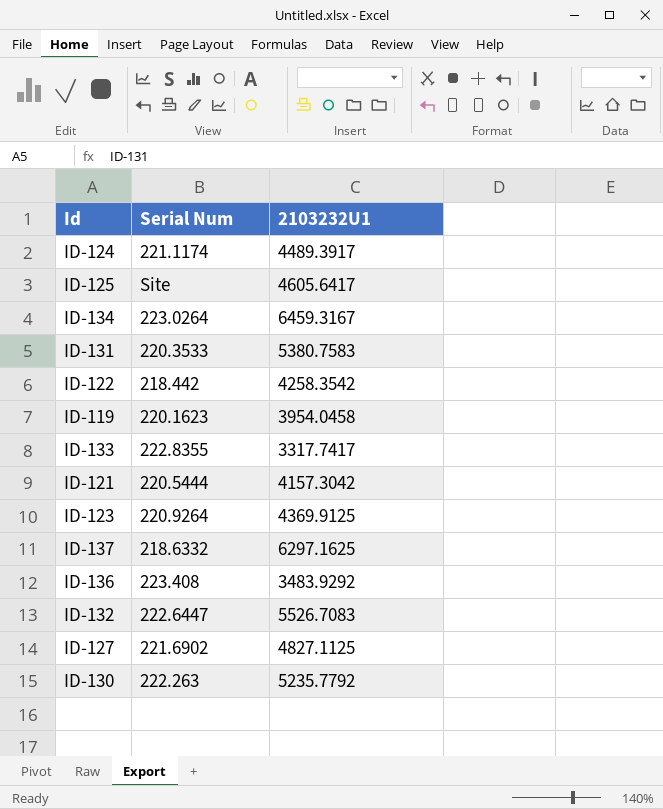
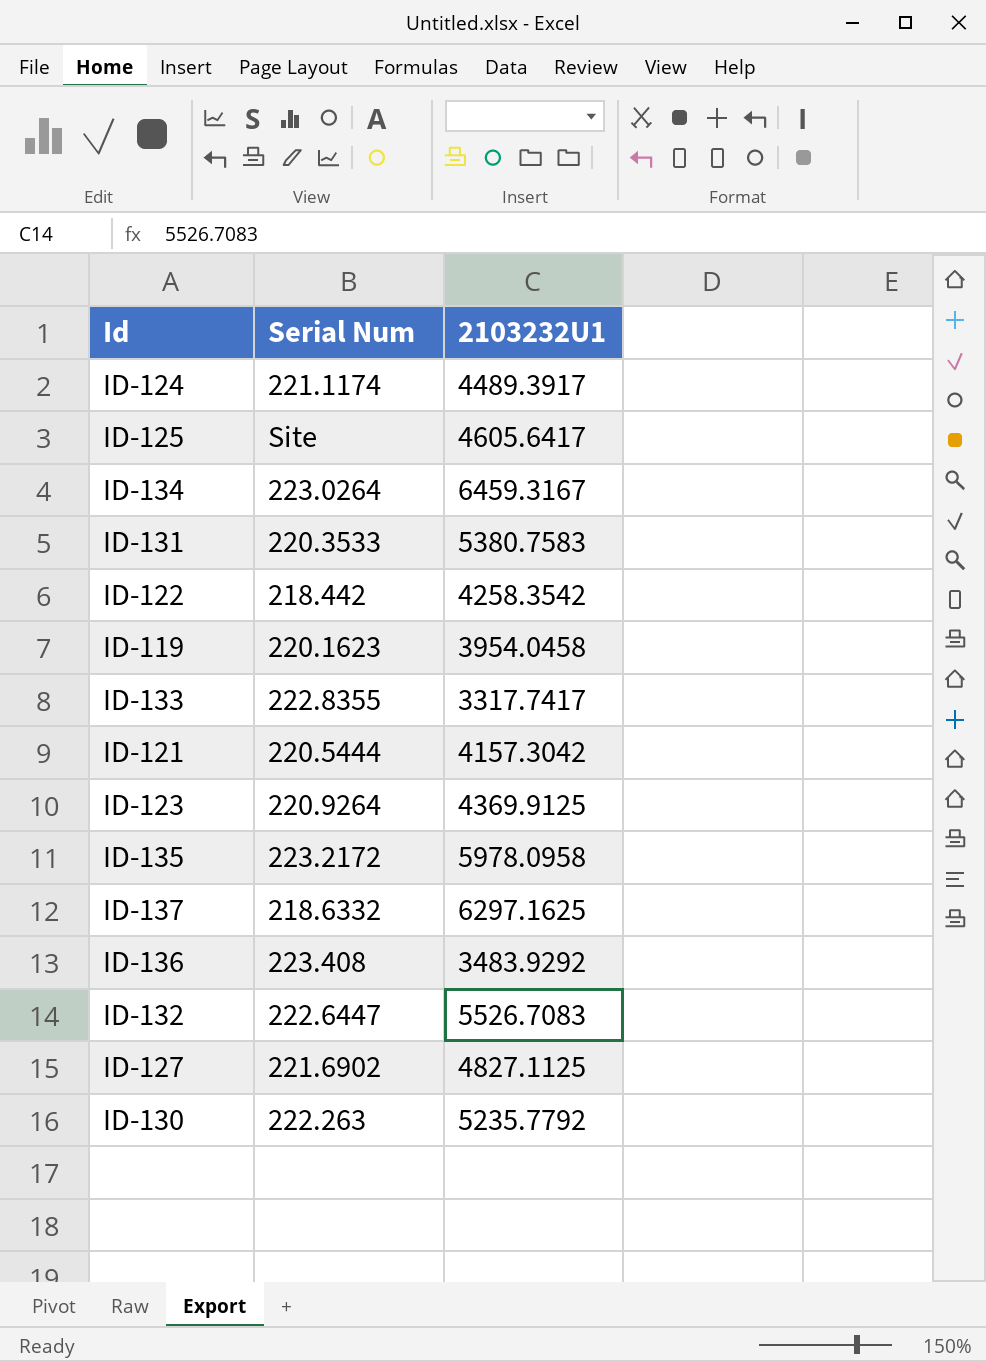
row ID-135: none -> 223.2172 | 5978.0958

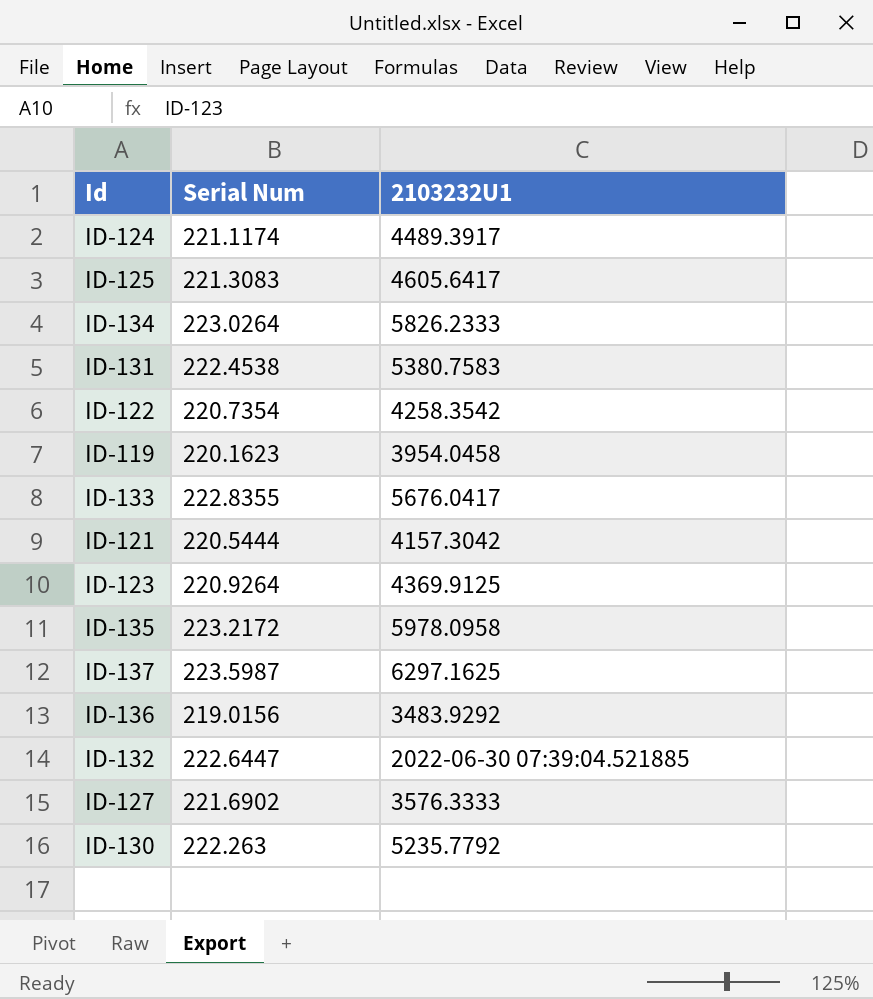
ID-125 | Serial Num: Site -> 221.3083
ID-134 | 2103232U1: 6459.3167 -> 5826.2333
ID-131 | Serial Num: 220.3533 -> 222.4538
ID-122 | Serial Num: 218.442 -> 220.7354
ID-133 | 2103232U1: 3317.7417 -> 5676.0417
ID-137 | Serial Num: 218.6332 -> 223.5987
ID-136 | Serial Num: 223.408 -> 219.0156
ID-132 | 2103232U1: 5526.7083 -> 2022-06-30 07:39:04.521885
ID-127 | 2103232U1: 4827.1125 -> 3576.3333

